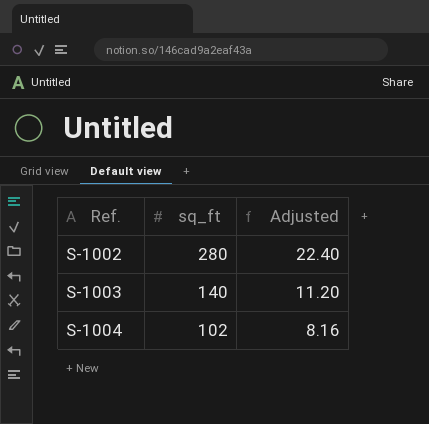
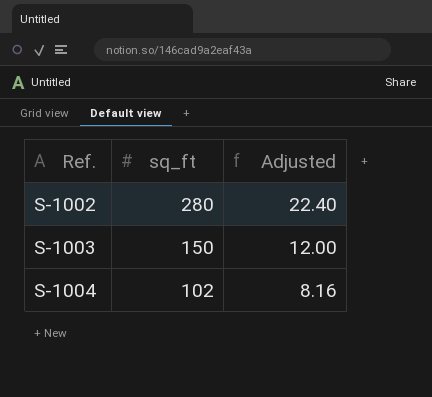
S-1003 | sq_ft: 140 -> 150
S-1003 | Adjusted: 11.20 -> 12.00

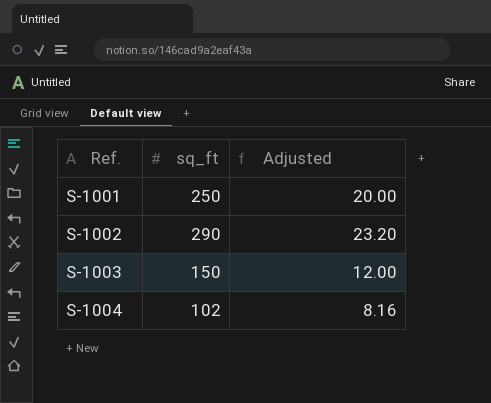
row S-1001: none -> 250 | 20.00
S-1002 | sq_ft: 280 -> 290
S-1002 | Adjusted: 22.40 -> 23.20

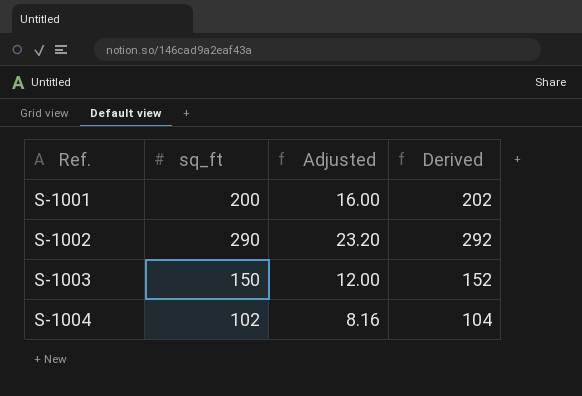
column Derived | formula: none -> [sq_ft] + 2
S-1001 | sq_ft: 250 -> 200
S-1001 | Adjusted: 20.00 -> 16.00

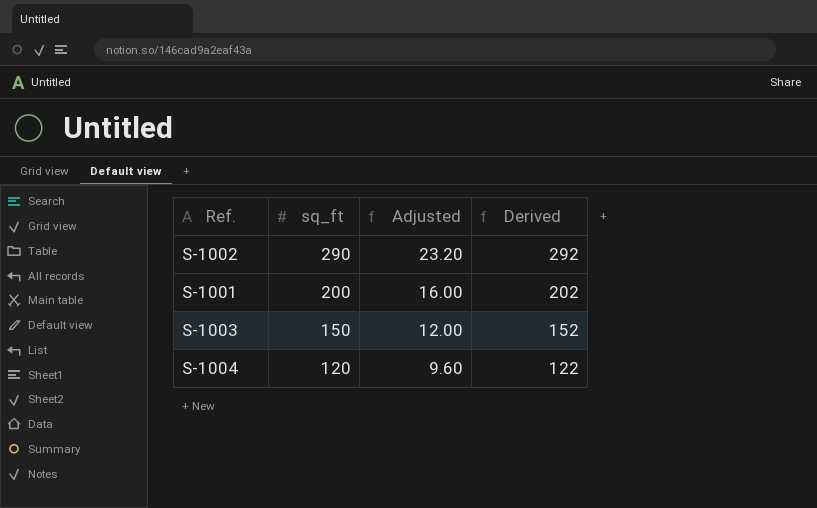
row order: Ref. ascending -> sq_ft descending
S-1004 | sq_ft: 102 -> 120
S-1004 | Adjusted: 8.16 -> 9.60
S-1004 | Derived: 104 -> 122

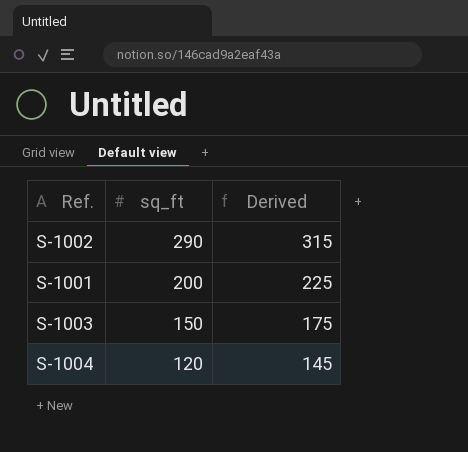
column Adjusted | formula: [sq_ft] * 0.08 -> none
column Derived | formula: [sq_ft] + 2 -> [sq_ft] + 25

